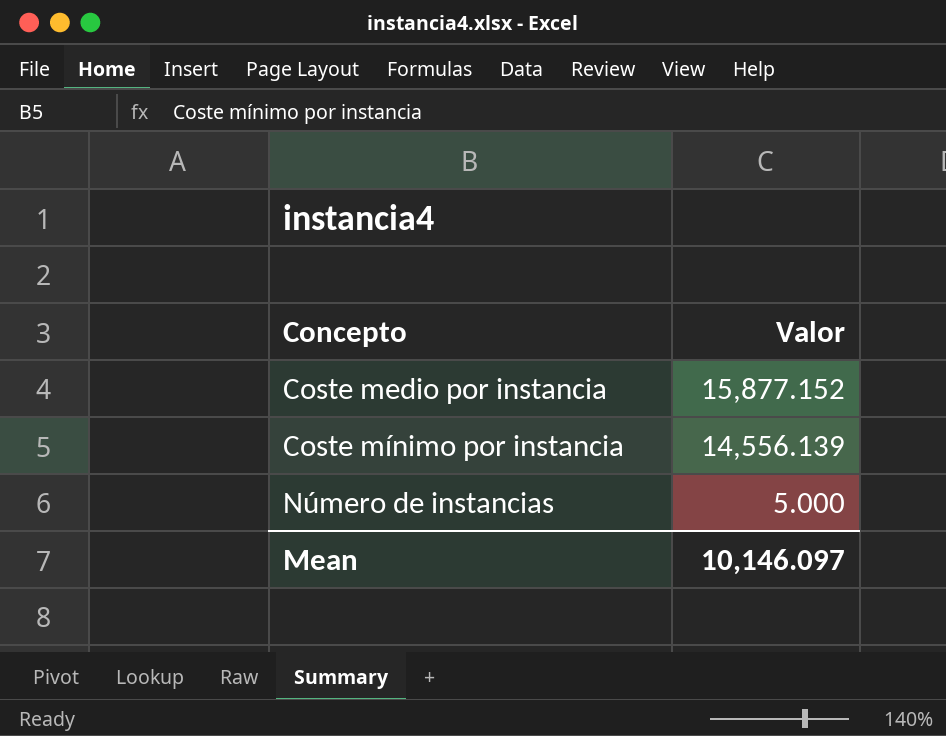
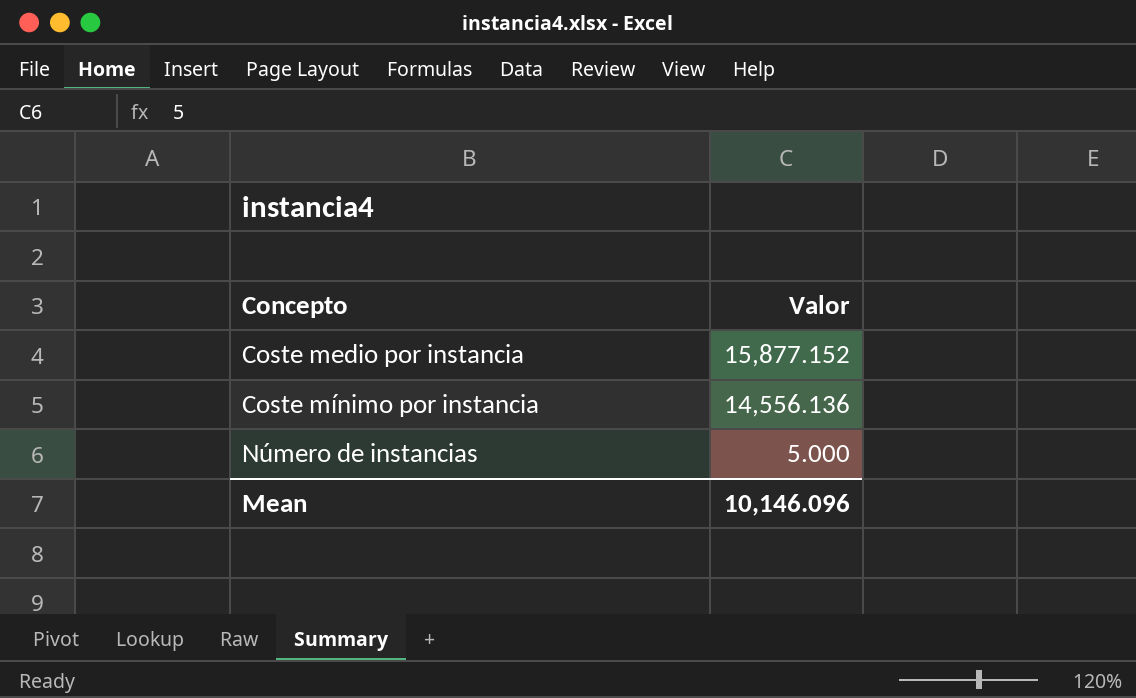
Coste mínimo por instancia | Valor: 14,556.139 -> 14,556.136
Mean | Valor: 10,146.097 -> 10,146.096

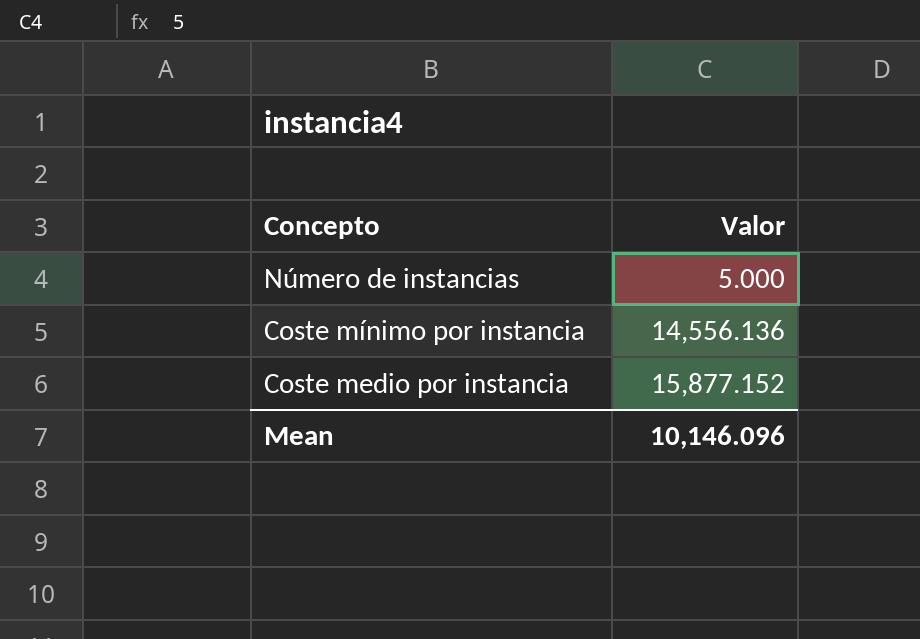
row order: Concepto ascending -> Concepto descending

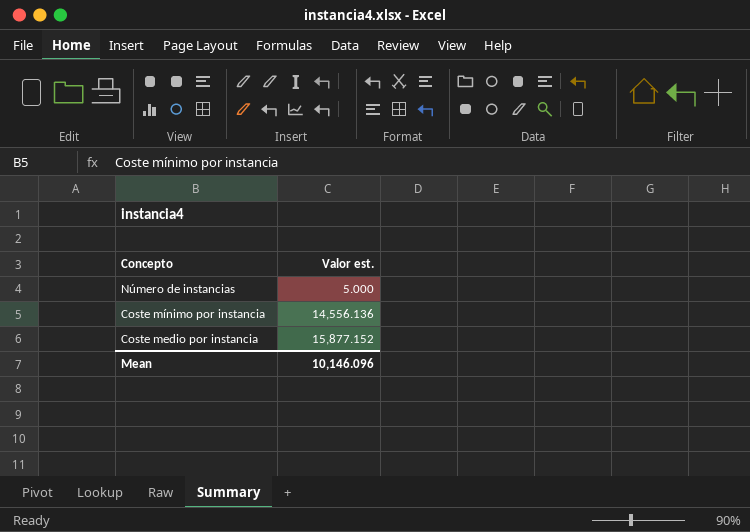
column name: Valor -> Valor est.

